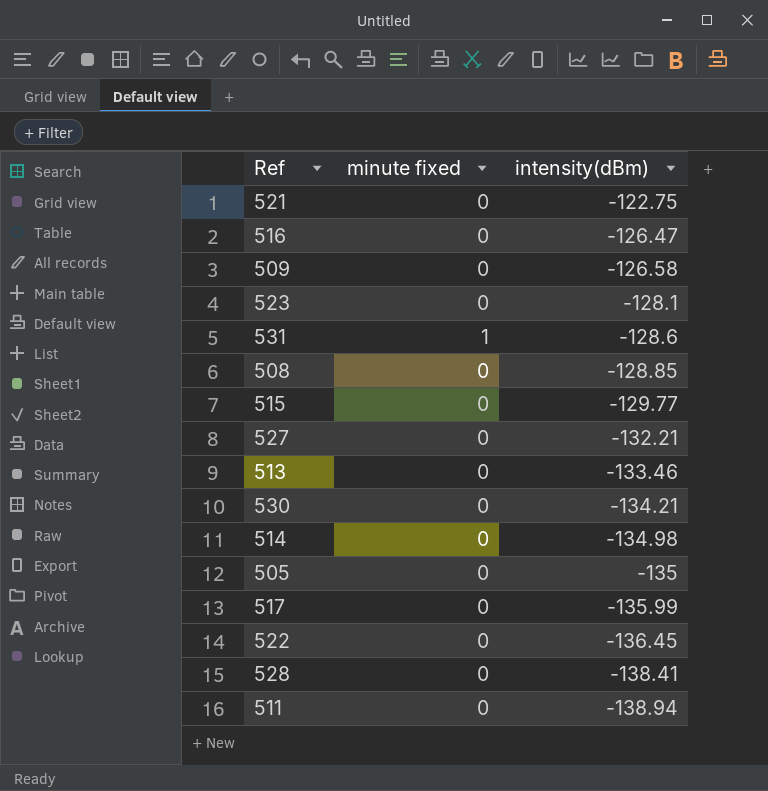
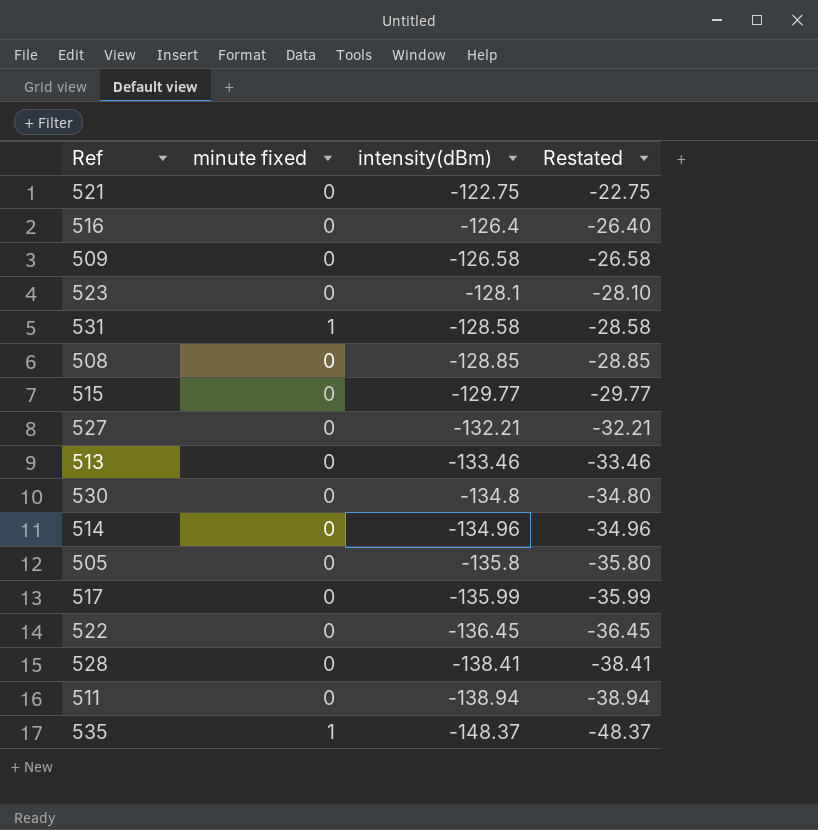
column Restated | formula: none -> [intensity(dBm)] + 100
516 | intensity(dBm): -126.47 -> -126.4
531 | intensity(dBm): -128.6 -> -128.58
530 | intensity(dBm): -134.21 -> -134.8
514 | intensity(dBm): -134.98 -> -134.96
505 | intensity(dBm): -135 -> -135.8
row 535: none -> 1 | -148.37 | -48.37

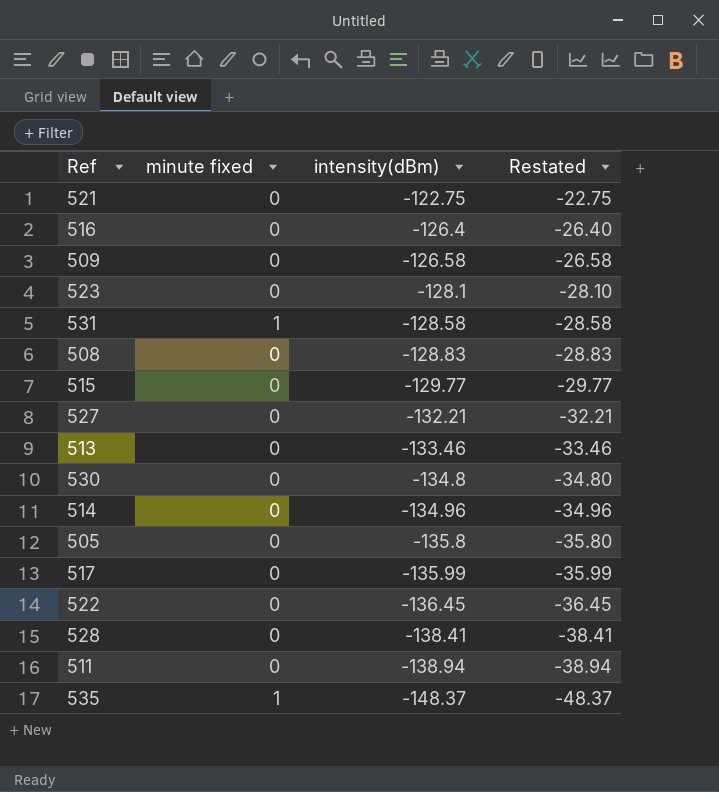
508 | intensity(dBm): -128.85 -> -128.83
508 | Restated: -28.85 -> -28.83

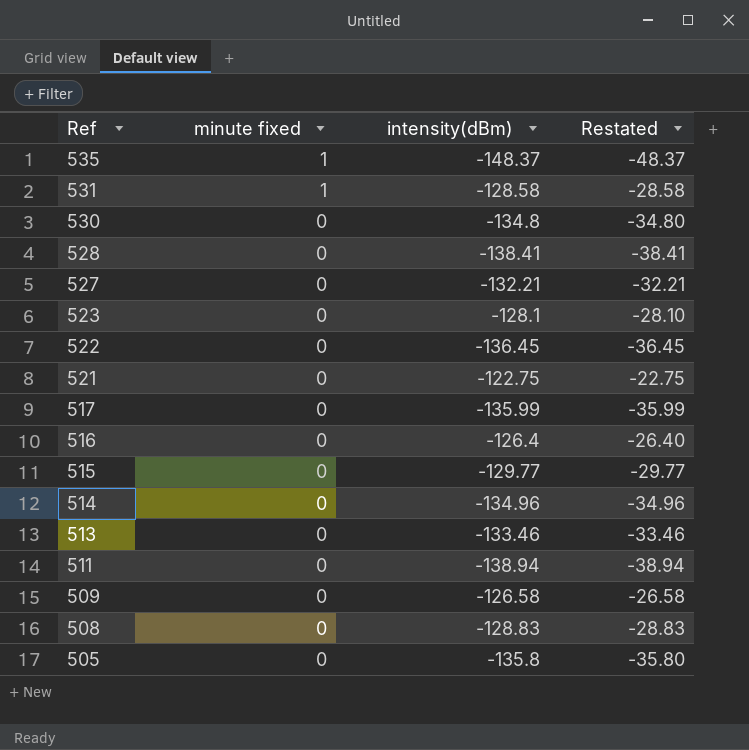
row order: intensity(dBm) descending -> Ref descending

